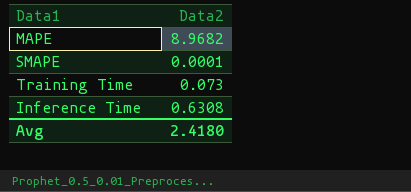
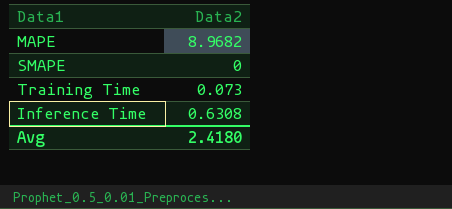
SMAPE | Data2: 0.0001 -> 0

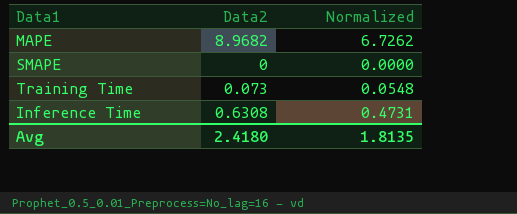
column Normalized | formula: none -> [Data2] * 0.75

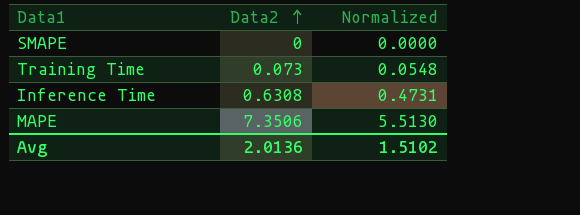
row order: none -> Data2 ascending
MAPE | Data2: 8.9682 -> 7.3506
MAPE | Normalized: 6.7262 -> 5.5130
Avg | Data2: 2.4180 -> 2.0136
Avg | Normalized: 1.8135 -> 1.5102

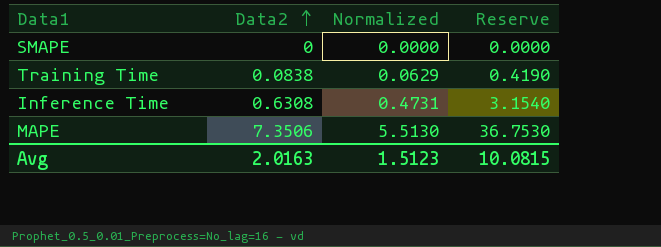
column Reserve | formula: none -> [Data2] * 5
Training Time | Data2: 0.073 -> 0.0838
Training Time | Normalized: 0.0548 -> 0.0629
Avg | Data2: 2.0136 -> 2.0163
Avg | Normalized: 1.5102 -> 1.5123

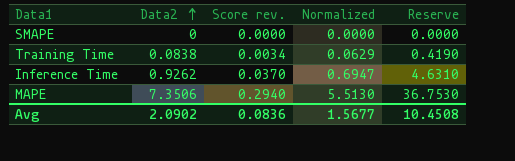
column Score rev. | formula: none -> [Data2] * 0.04
Inference Time | Data2: 0.6308 -> 0.9262
Inference Time | Normalized: 0.4731 -> 0.6947
Inference Time | Reserve: 3.1540 -> 4.6310
Avg | Data2: 2.0163 -> 2.0902
Avg | Normalized: 1.5123 -> 1.5677
Avg | Reserve: 10.0815 -> 10.4508

